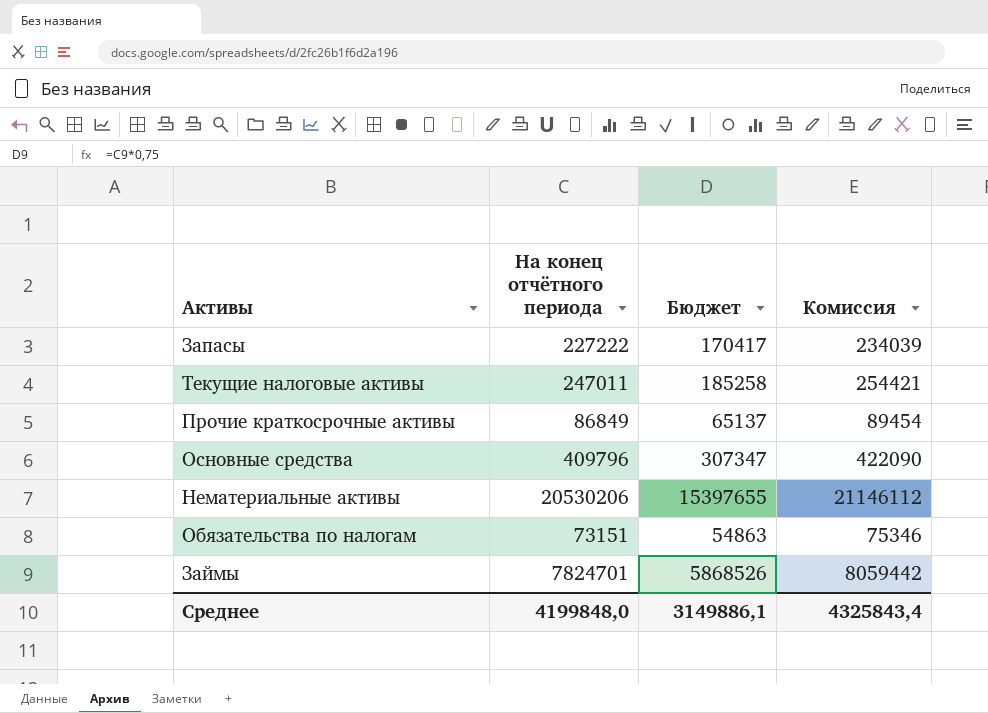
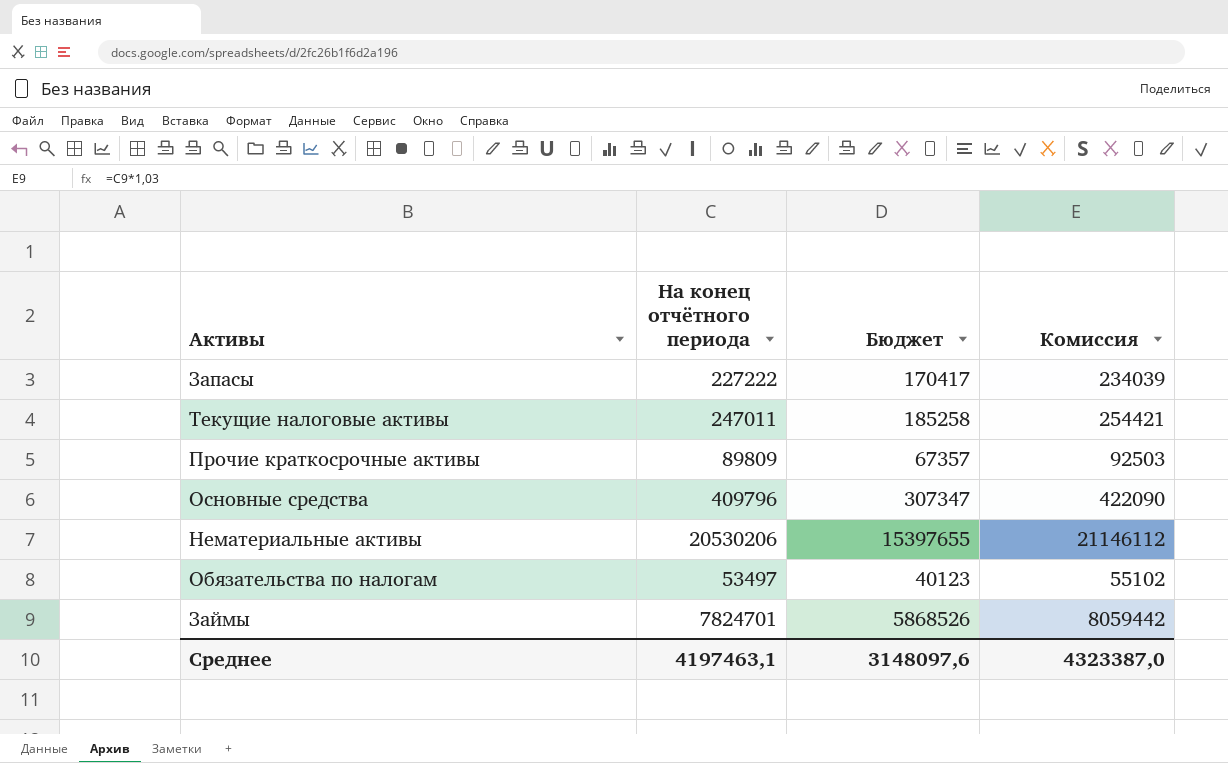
Прочие краткосрочные активы | На конец отчётного периода: 86849 -> 89809
Прочие краткосрочные активы | Бюджет: 65137 -> 67357
Прочие краткосрочные активы | Комиссия: 89454 -> 92503
Обязательства по налогам | На конец отчётного периода: 73151 -> 53497
Обязательства по налогам | Бюджет: 54863 -> 40123
Обязательства по налогам | Комиссия: 75346 -> 55102
Среднее | На конец отчётного периода: 4199848,0 -> 4197463,1
Среднее | Бюджет: 3149886,1 -> 3148097,6
Среднее | Комиссия: 4325843,4 -> 4323387,0

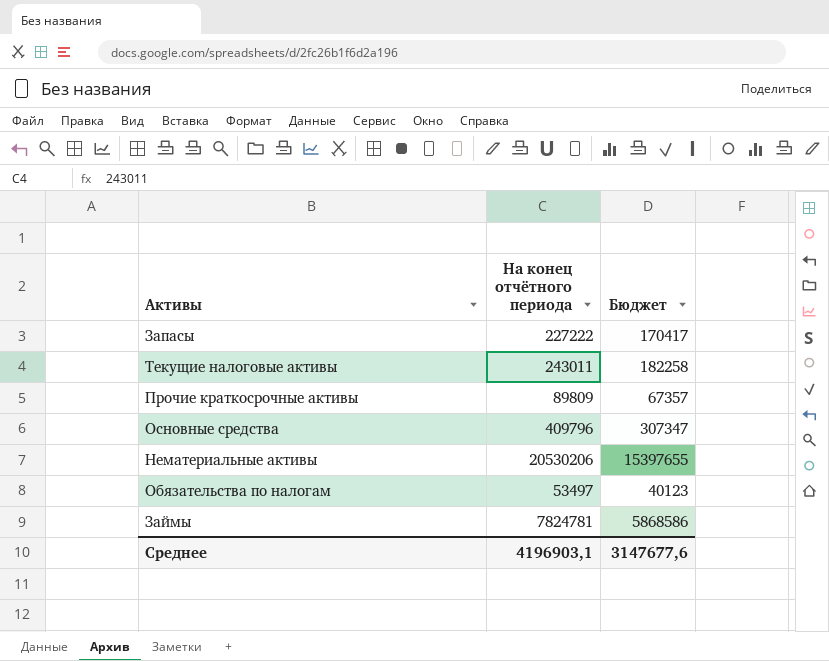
column Комиссия | formula: [На конец отчётного периода] * 1,03 -> none
Текущие налоговые активы | На конец отчётного периода: 247011 -> 243011
Текущие налоговые активы | Бюджет: 185258 -> 182258
Займы | На конец отчётного периода: 7824701 -> 7824781
Займы | Бюджет: 5868526 -> 5868586
Среднее | На конец отчётного периода: 4197463,1 -> 4196903,1
Среднее | Бюджет: 3148097,6 -> 3147677,6

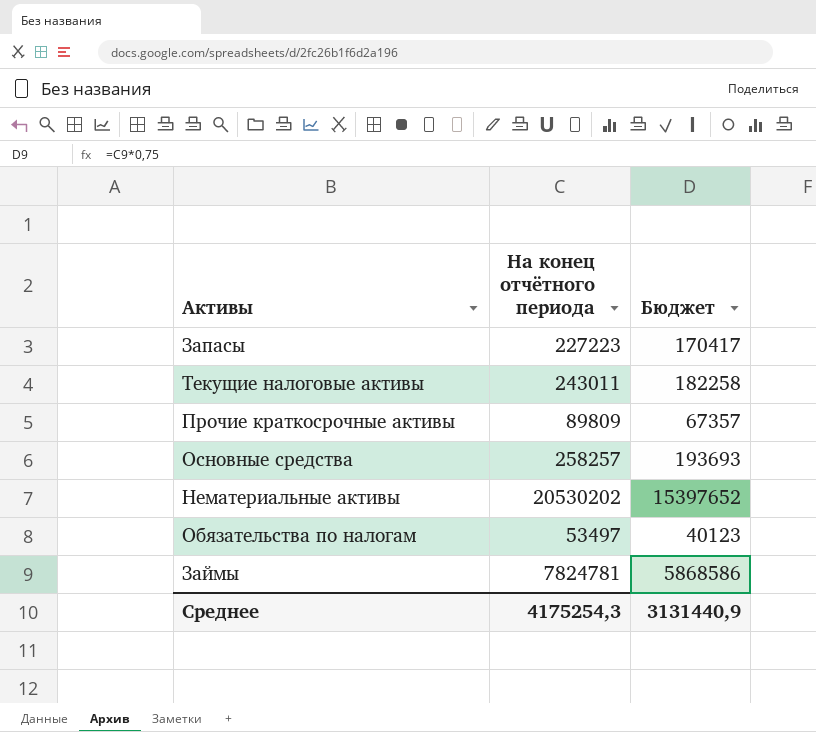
Запасы | На конец отчётного периода: 227222 -> 227223
Основные средства | На конец отчётного периода: 409796 -> 258257
Основные средства | Бюджет: 307347 -> 193693
Нематериальные активы | На конец отчётного периода: 20530206 -> 20530202
Нематериальные активы | Бюджет: 15397655 -> 15397652
Среднее | На конец отчётного периода: 4196903,1 -> 4175254,3
Среднее | Бюджет: 3147677,6 -> 3131440,9

